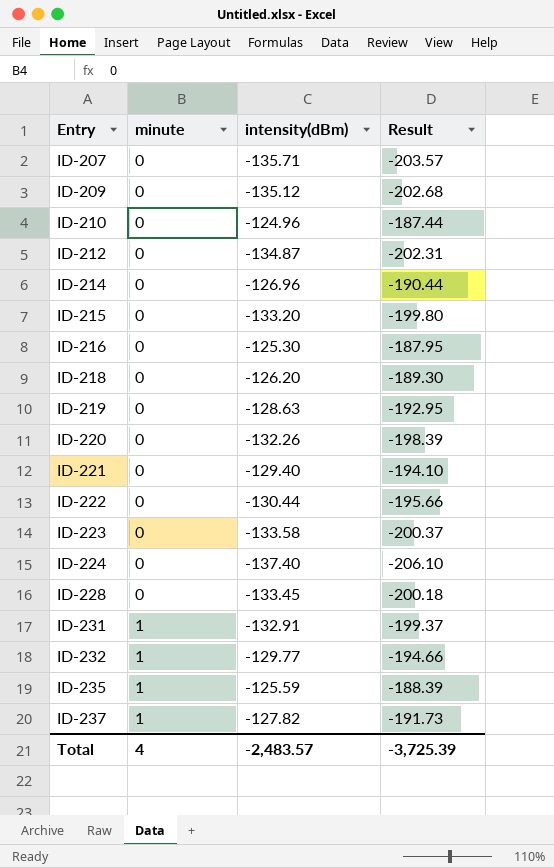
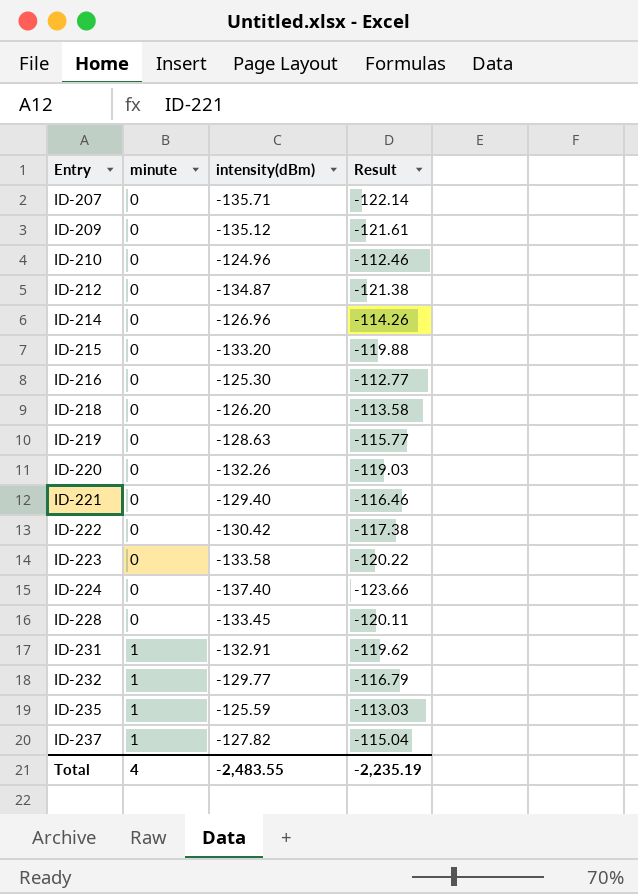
column Result | formula: [intensity(dBm)] * 1.5 -> [intensity(dBm)] * 0.9
ID-222 | intensity(dBm): -130.44 -> -130.42
Total | intensity(dBm): -2,483.57 -> -2,483.55
Total | Result: -3,725.39 -> -2,235.19

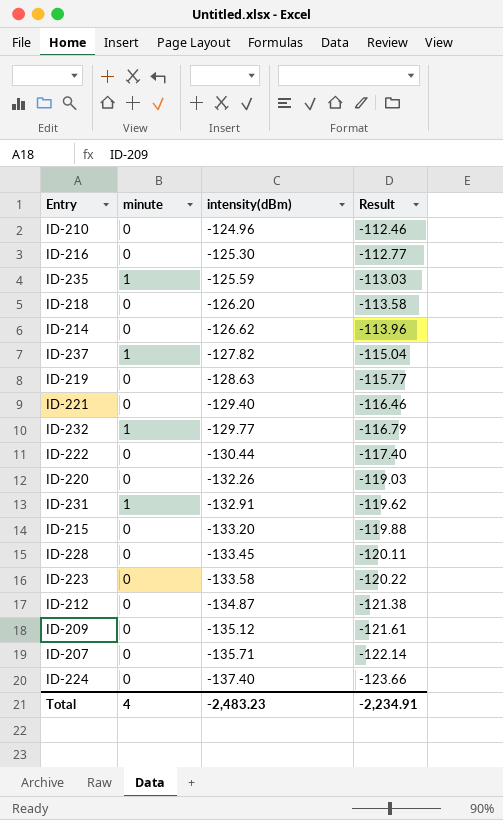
row order: Entry ascending -> intensity(dBm) descending
ID-214 | intensity(dBm): -126.96 -> -126.62
ID-214 | Result: -114.26 -> -113.96
ID-222 | intensity(dBm): -130.42 -> -130.44
ID-222 | Result: -117.38 -> -117.40
Total | intensity(dBm): -2,483.55 -> -2,483.23
Total | Result: -2,235.19 -> -2,234.91

